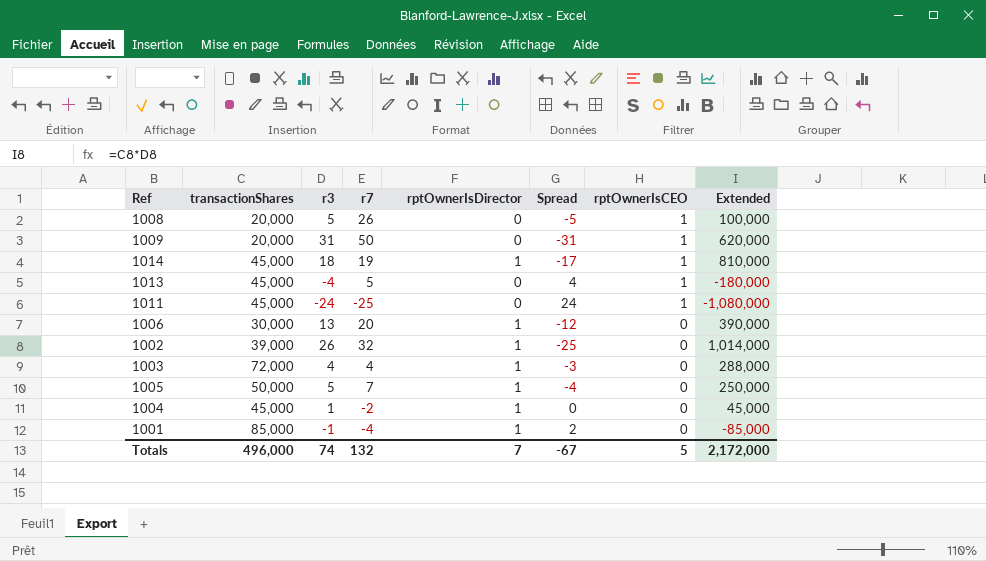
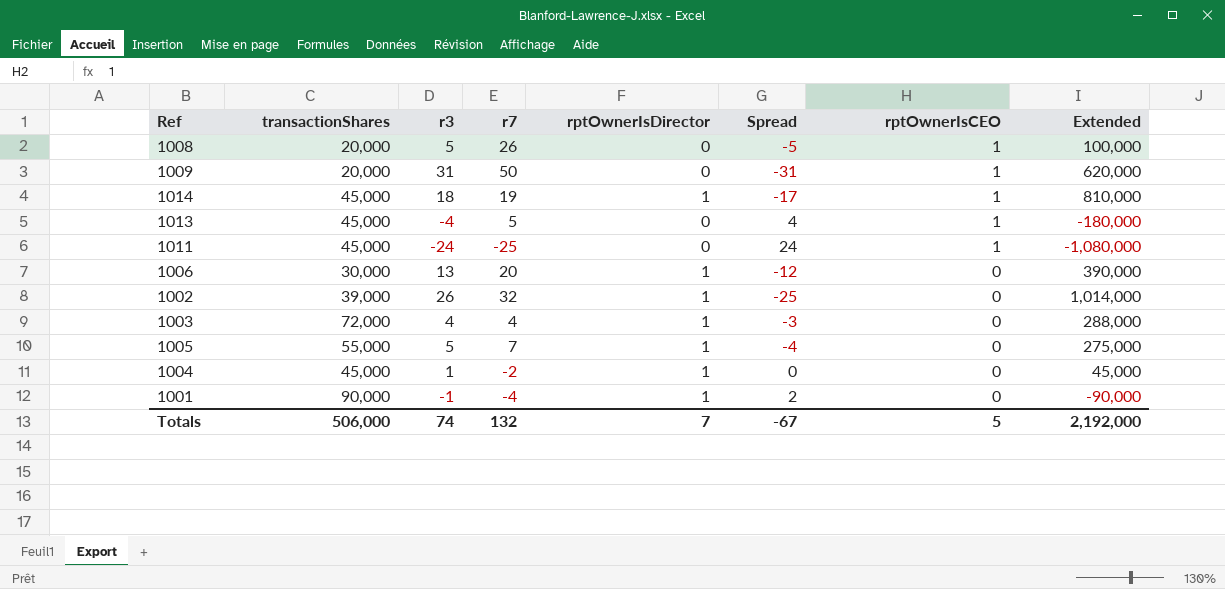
1005 | transactionShares: 50,000 -> 55,000
1005 | Extended: 250,000 -> 275,000
1001 | transactionShares: 85,000 -> 90,000
1001 | Extended: -85,000 -> -90,000
Totals | transactionShares: 496,000 -> 506,000
Totals | Extended: 2,172,000 -> 2,192,000

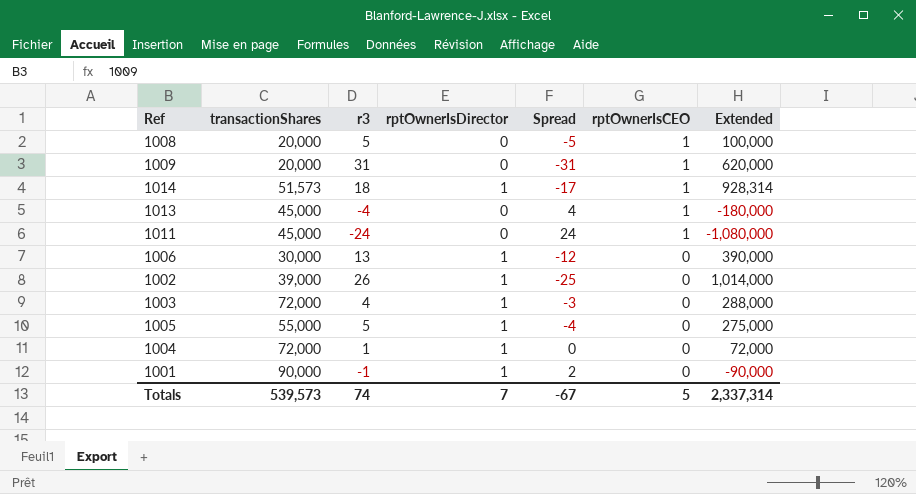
column r7 | position: 4 -> none
1014 | transactionShares: 45,000 -> 51,573
1014 | Extended: 810,000 -> 928,314
1004 | transactionShares: 45,000 -> 72,000
1004 | Extended: 45,000 -> 72,000
Totals | transactionShares: 506,000 -> 539,573
Totals | Extended: 2,192,000 -> 2,337,314

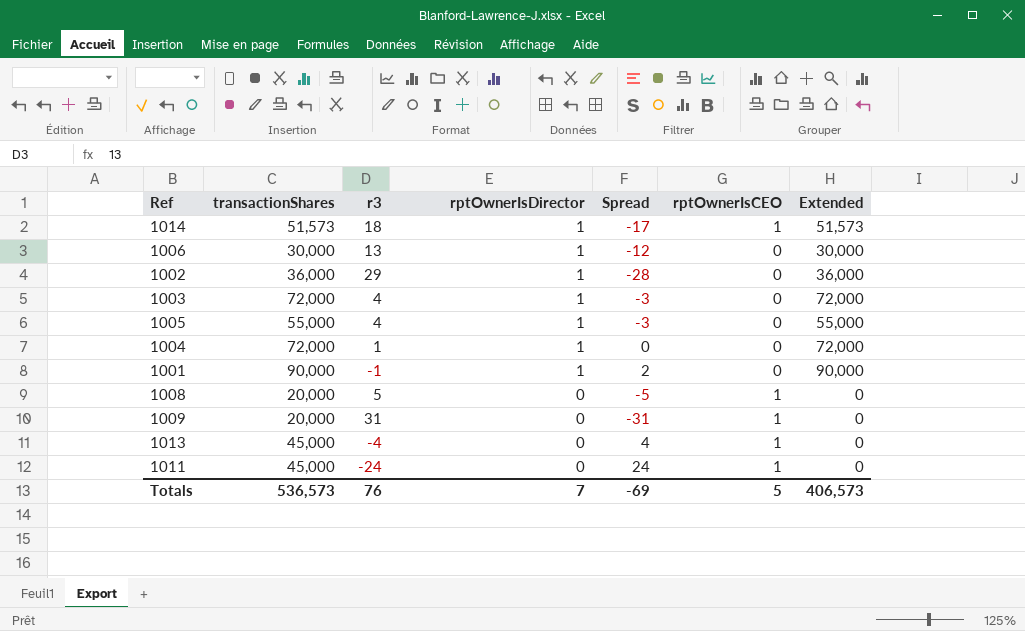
row order: rptOwnerIsCEO descending -> rptOwnerIsDirector descending
column Extended | formula: [transactionShares] * [r3] -> [transactionShares] * [rptOwnerIsDirector]
1002 | transactionShares: 39,000 -> 36,000
1002 | r3: 26 -> 29
1002 | Spread: -25 -> -28
1005 | r3: 5 -> 4
1005 | Spread: -4 -> -3
Totals | transactionShares: 539,573 -> 536,573
Totals | r3: 74 -> 76
Totals | Spread: -67 -> -69
Totals | Extended: 2,337,314 -> 406,573

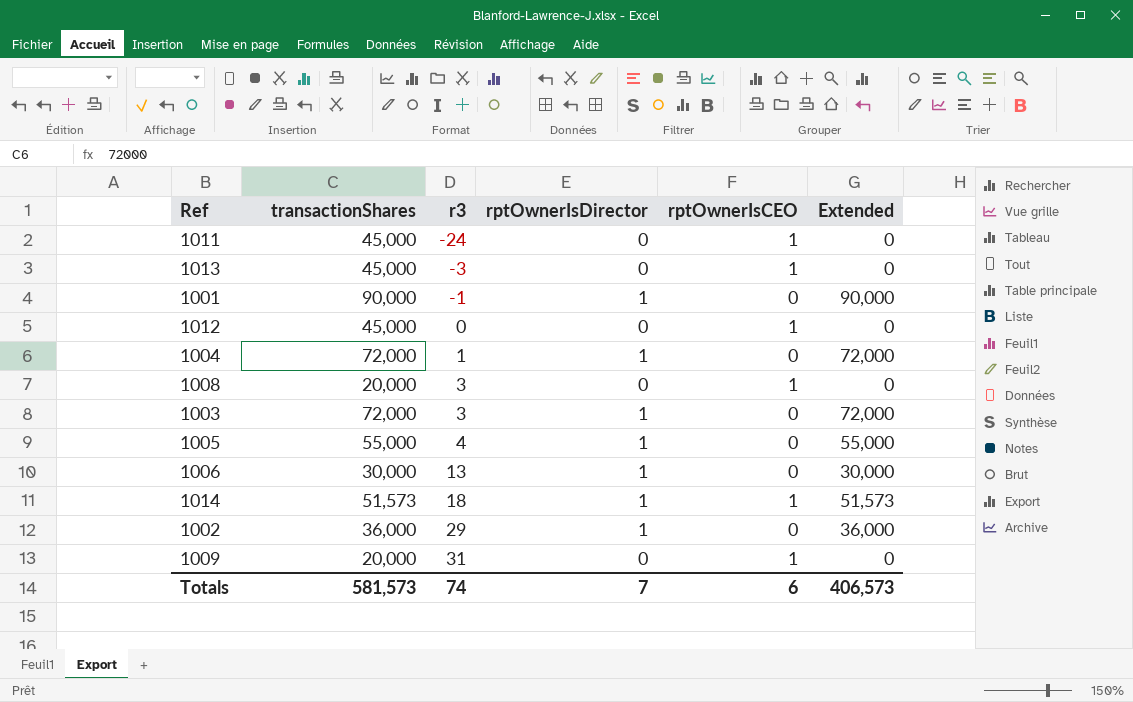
row order: rptOwnerIsDirector descending -> r3 ascending
column Spread | formula: [rptOwnerIsDirector] - [r3] -> none
1013 | r3: -4 -> -3
row 1012: none -> 45,000 | 0 | 0 | 1 | 0
1008 | r3: 5 -> 3
1003 | r3: 4 -> 3
Totals | transactionShares: 536,573 -> 581,573
Totals | r3: 76 -> 74
Totals | rptOwnerIsCEO: 5 -> 6

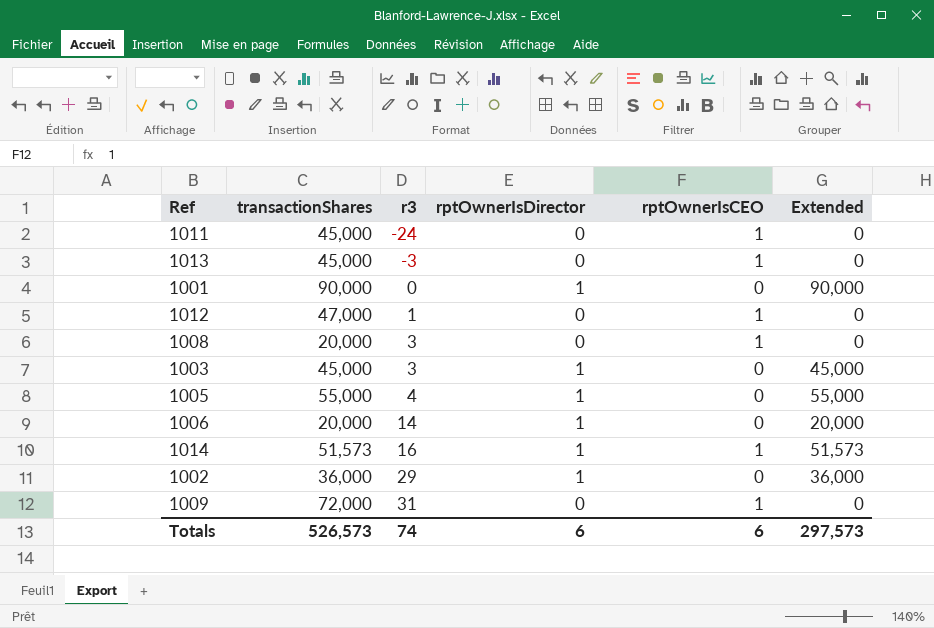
row 1004: 72,000 | 1 | 1 | 0 | 72,000 -> none
1001 | r3: -1 -> 0
1012 | transactionShares: 45,000 -> 47,000
1012 | r3: 0 -> 1
1003 | transactionShares: 72,000 -> 45,000
1003 | Extended: 72,000 -> 45,000
1006 | transactionShares: 30,000 -> 20,000
1006 | r3: 13 -> 14
1006 | Extended: 30,000 -> 20,000
1014 | r3: 18 -> 16
1009 | transactionShares: 20,000 -> 72,000
Totals | transactionShares: 581,573 -> 526,573
Totals | rptOwnerIsDirector: 7 -> 6
Totals | Extended: 406,573 -> 297,573

